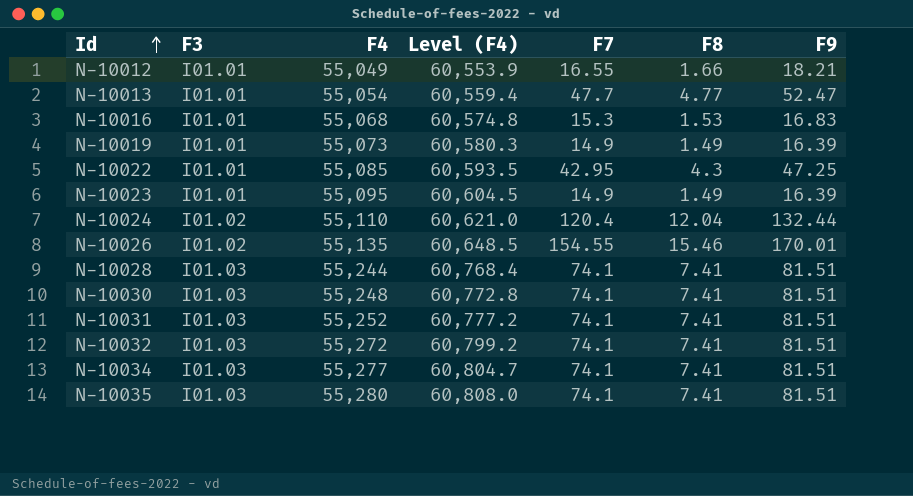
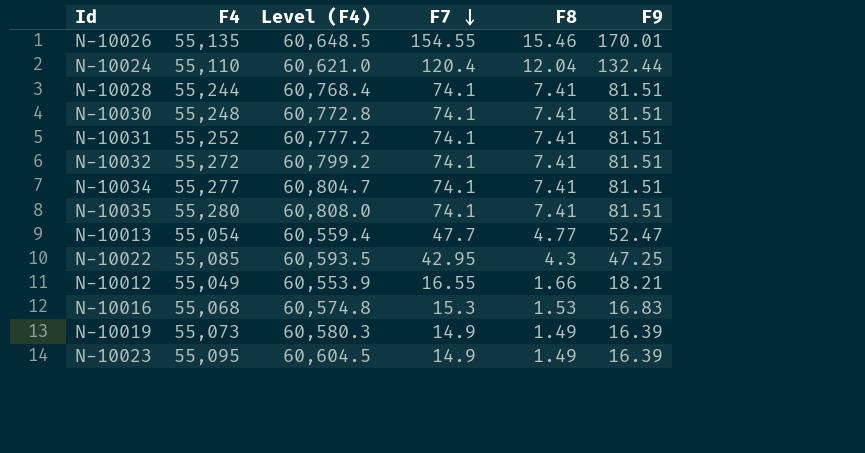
row order: Id ascending -> F7 descending
column F3 | position: 2 -> none

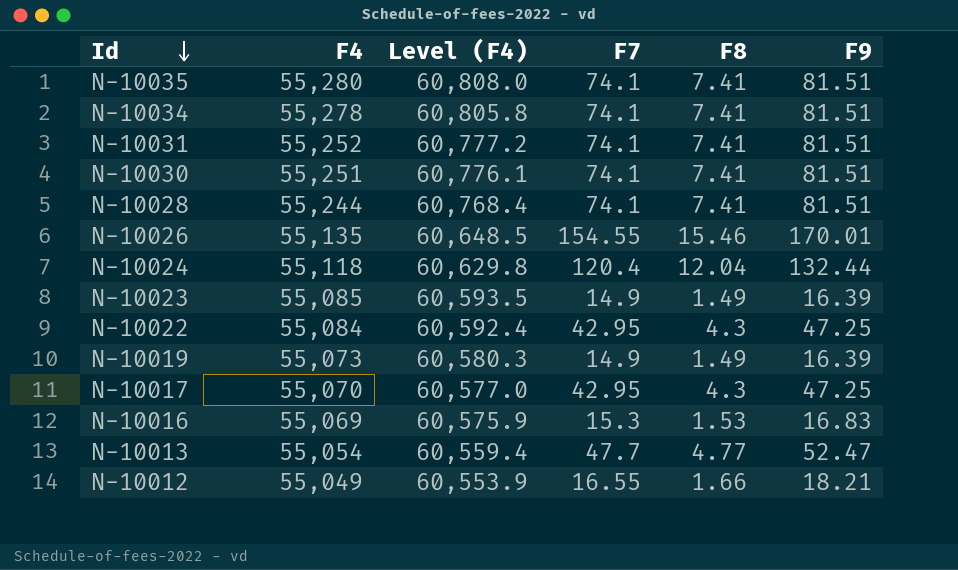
row order: F7 descending -> Id descending
row N-10032: 55,272 | 60,799.2 | 74.1 | 7.41 | 81.51 -> none
N-10034 | F4: 55,277 -> 55,278
N-10034 | Level (F4): 60,804.7 -> 60,805.8
N-10030 | F4: 55,248 -> 55,251
N-10030 | Level (F4): 60,772.8 -> 60,776.1
N-10024 | F4: 55,110 -> 55,118
N-10024 | Level (F4): 60,621.0 -> 60,629.8
N-10023 | F4: 55,095 -> 55,085
N-10023 | Level (F4): 60,604.5 -> 60,593.5
N-10022 | F4: 55,085 -> 55,084
N-10022 | Level (F4): 60,593.5 -> 60,592.4
row N-10017: none -> 55,070 | 60,577.0 | 42.95 | 4.3 | 47.25
N-10016 | F4: 55,068 -> 55,069
N-10016 | Level (F4): 60,574.8 -> 60,575.9

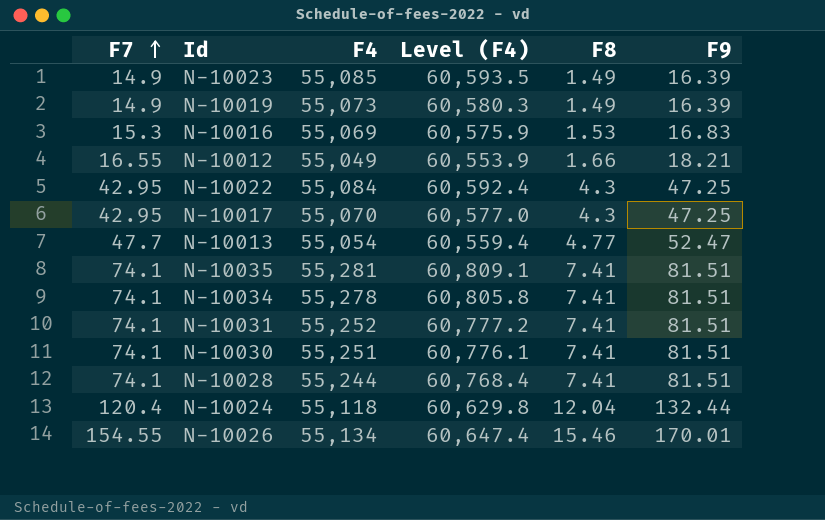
row order: Id descending -> F7 ascending
column F7 | position: 4 -> 1
N-10035 | F4: 55,280 -> 55,281
N-10035 | Level (F4): 60,808.0 -> 60,809.1
N-10026 | F4: 55,135 -> 55,134
N-10026 | Level (F4): 60,648.5 -> 60,647.4

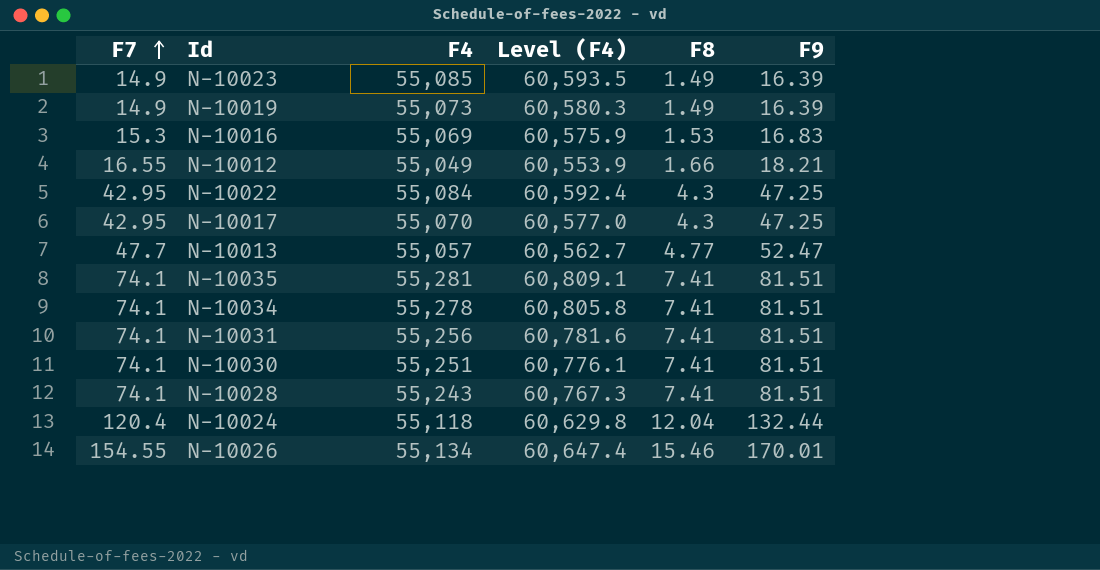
N-10013 | F4: 55,054 -> 55,057
N-10013 | Level (F4): 60,559.4 -> 60,562.7
N-10031 | F4: 55,252 -> 55,256
N-10031 | Level (F4): 60,777.2 -> 60,781.6
N-10028 | F4: 55,244 -> 55,243
N-10028 | Level (F4): 60,768.4 -> 60,767.3

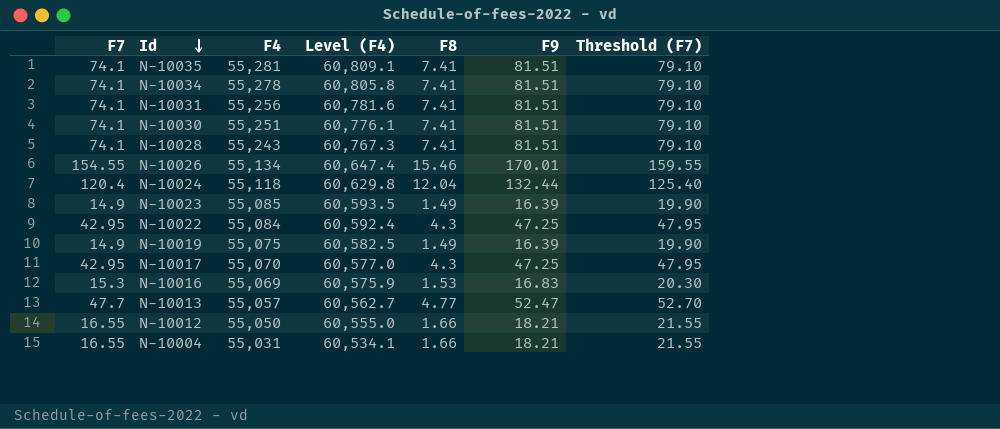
row order: F7 ascending -> Id descending
column Threshold (F7) | formula: none -> [F7] + 5
N-10019 | F4: 55,073 -> 55,075
N-10019 | Level (F4): 60,580.3 -> 60,582.5
N-10012 | F4: 55,049 -> 55,050
N-10012 | Level (F4): 60,553.9 -> 60,555.0
row N-10004: none -> 16.55 | 55,031 | 60,534.1 | 1.66 | 18.21 | 21.55

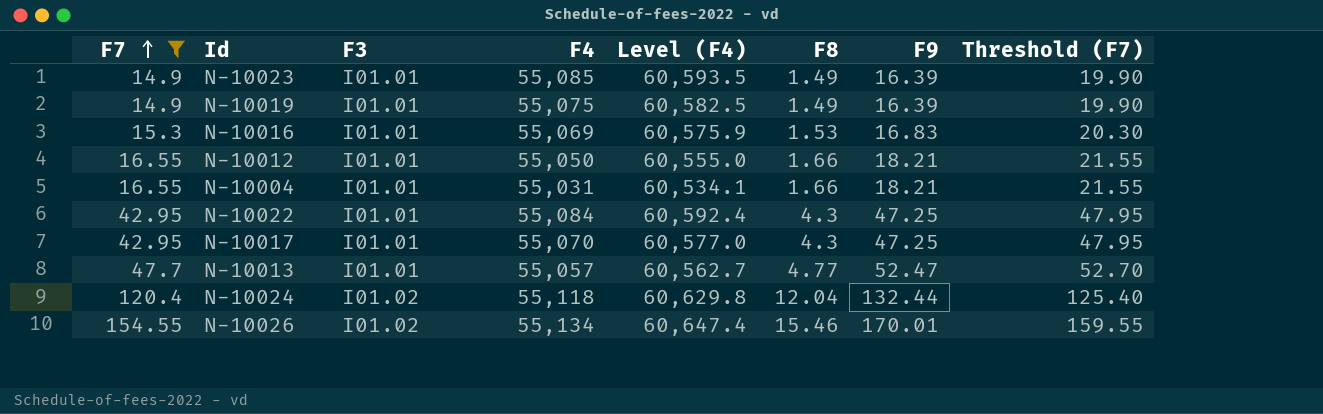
filter: none -> F7 != 74.1
row order: Id descending -> F7 ascending
column F3 | position: none -> 3

